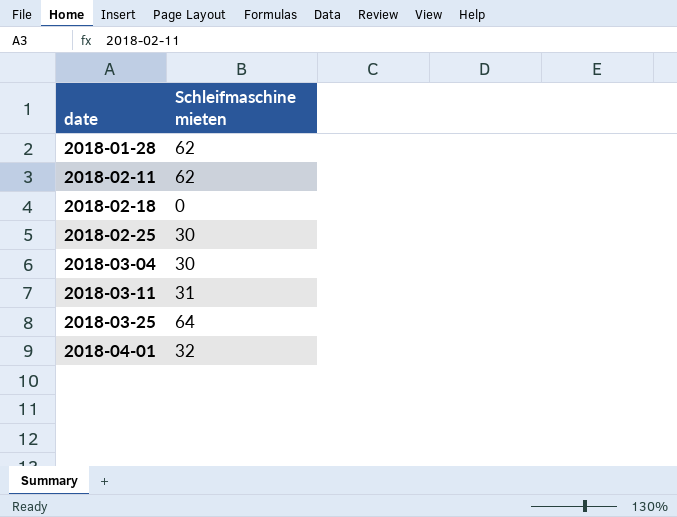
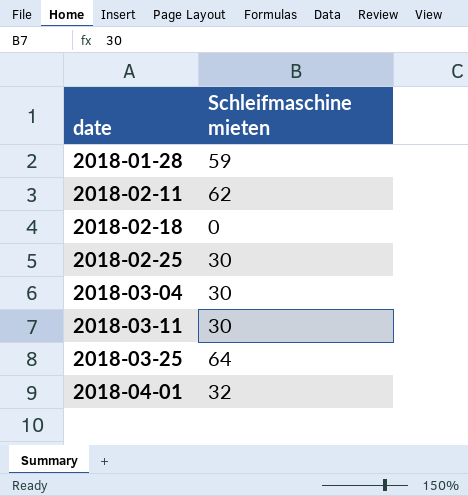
2018-01-28 | Schleifmaschine mieten: 62 -> 59
2018-03-11 | Schleifmaschine mieten: 31 -> 30

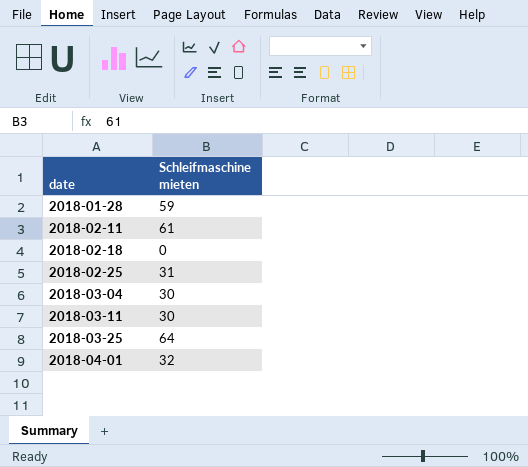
2018-02-11 | Schleifmaschine mieten: 62 -> 61
2018-02-25 | Schleifmaschine mieten: 30 -> 31

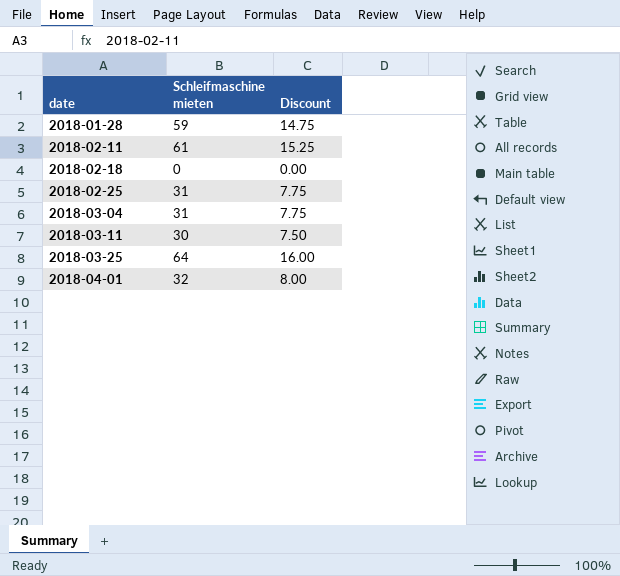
column Discount | formula: none -> [Schleifmaschine mieten] * 0.25
2018-03-04 | Schleifmaschine mieten: 30 -> 31

